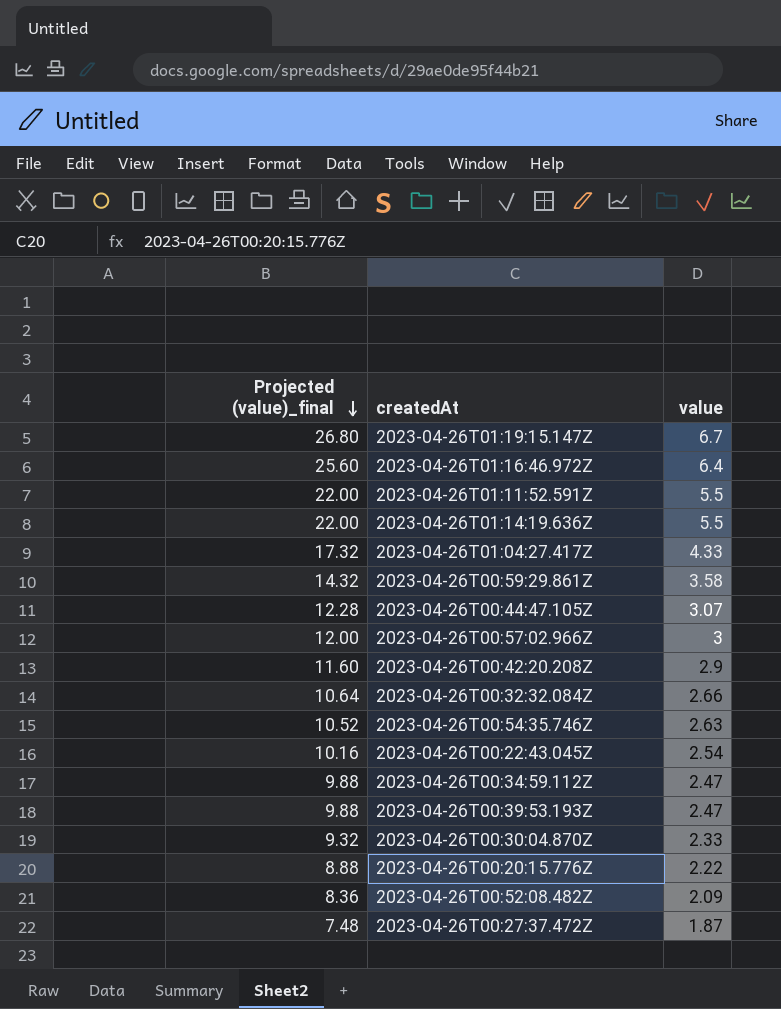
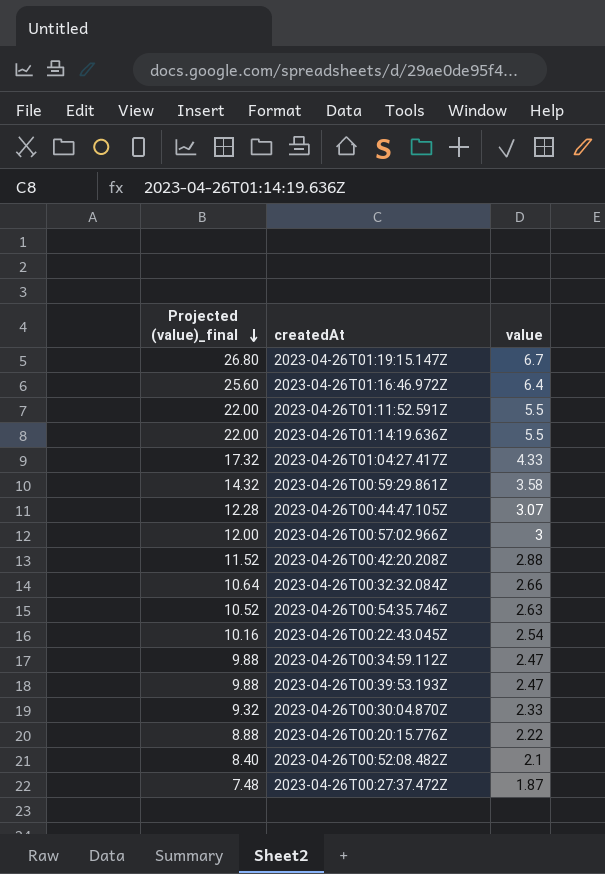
2023-04-26T00:42:20.208Z | Projected (value)_final: 11.60 -> 11.52
2023-04-26T00:42:20.208Z | value: 2.9 -> 2.88
2023-04-26T00:52:08.482Z | Projected (value)_final: 8.36 -> 8.40
2023-04-26T00:52:08.482Z | value: 2.09 -> 2.1

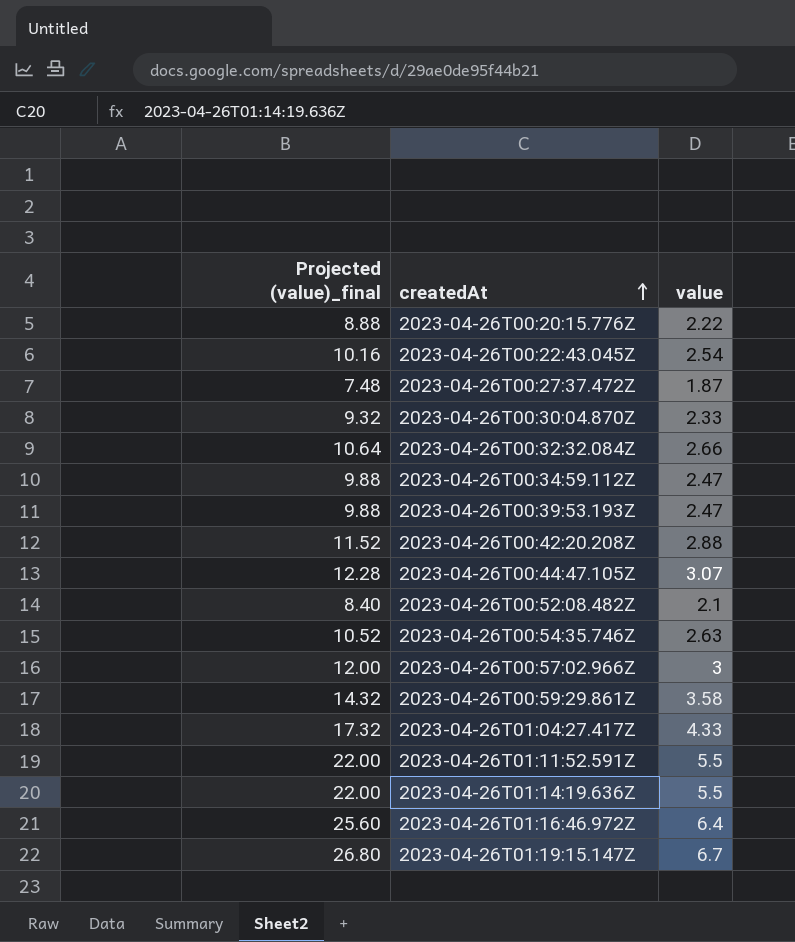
row order: Projected (value)_final descending -> createdAt ascending

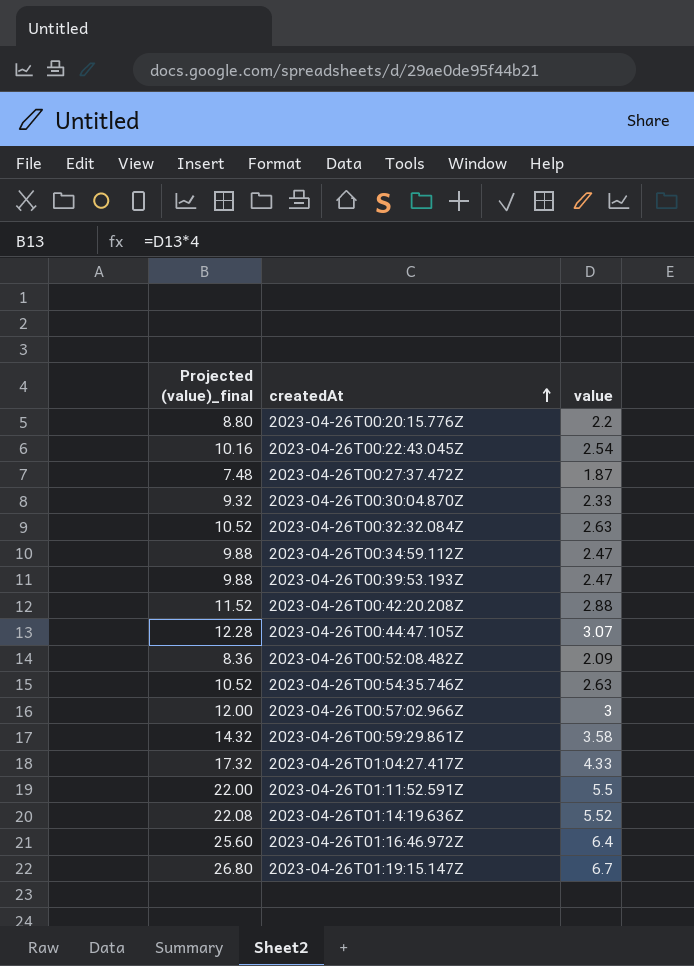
2023-04-26T00:20:15.776Z | Projected (value)_final: 8.88 -> 8.80
2023-04-26T00:20:15.776Z | value: 2.22 -> 2.2
2023-04-26T00:32:32.084Z | Projected (value)_final: 10.64 -> 10.52
2023-04-26T00:32:32.084Z | value: 2.66 -> 2.63
2023-04-26T00:52:08.482Z | Projected (value)_final: 8.40 -> 8.36
2023-04-26T00:52:08.482Z | value: 2.1 -> 2.09
2023-04-26T01:14:19.636Z | Projected (value)_final: 22.00 -> 22.08
2023-04-26T01:14:19.636Z | value: 5.5 -> 5.52

